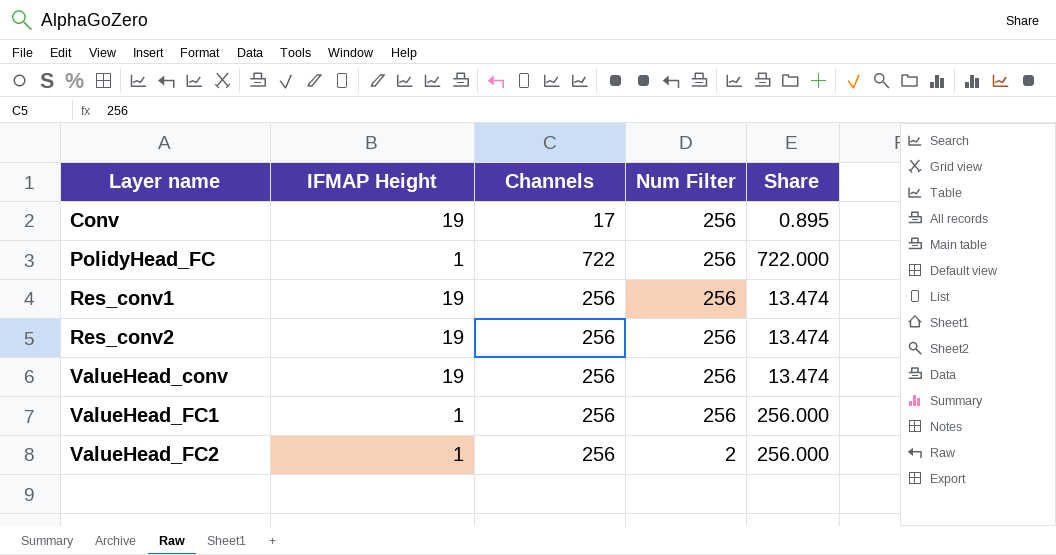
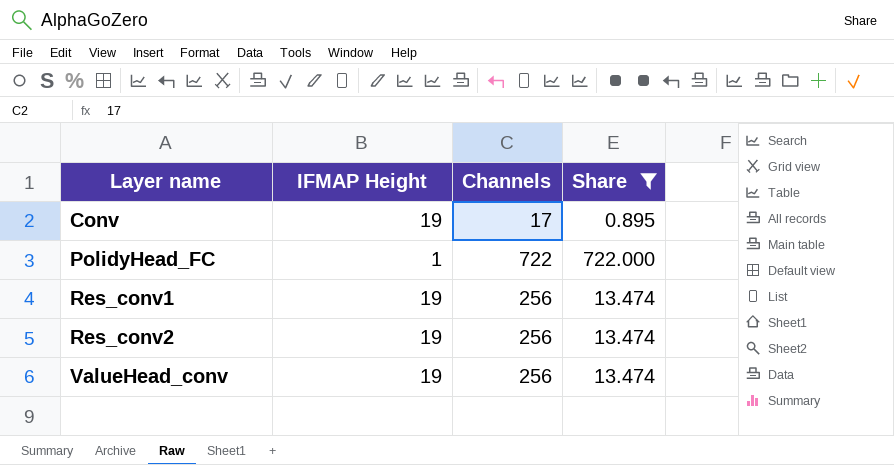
filter: none -> Share != 256.000
column Num Filter | position: 4 -> none

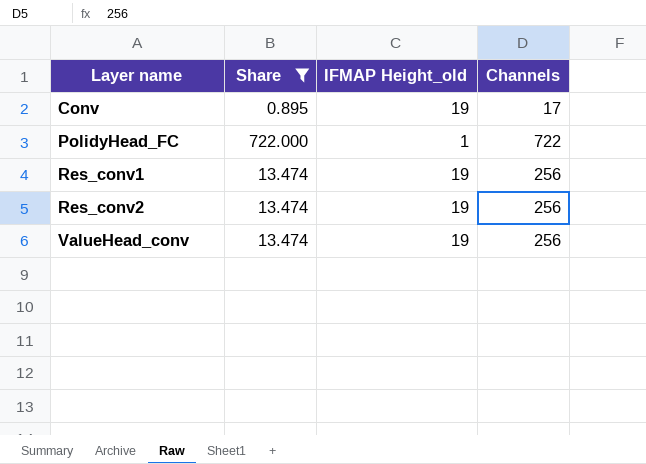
column Share | position: 4 -> 2
column name: IFMAP Height -> IFMAP Height_old

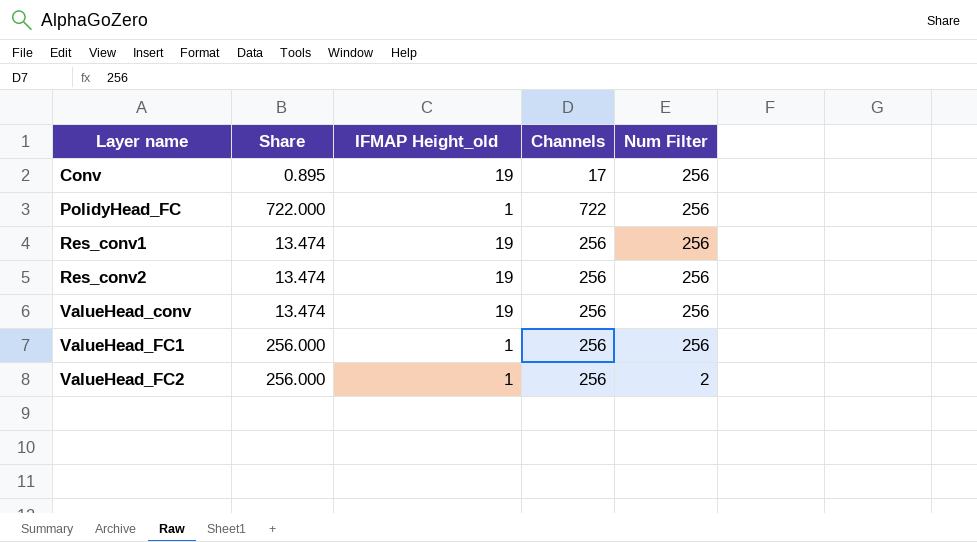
filter: Share != 256.000 -> none
column Num Filter | position: none -> 5

